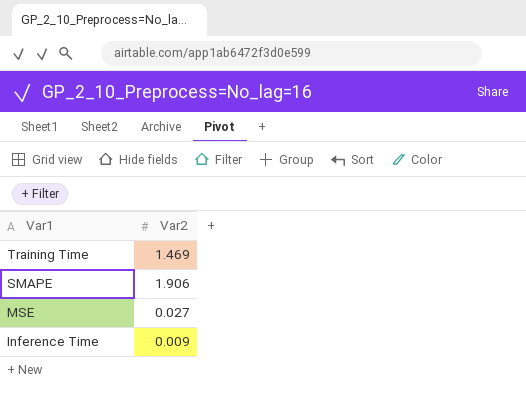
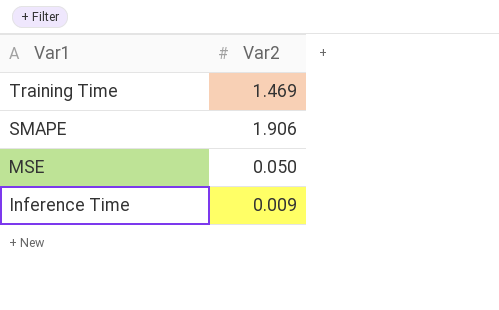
MSE | Var2: 0.027 -> 0.050

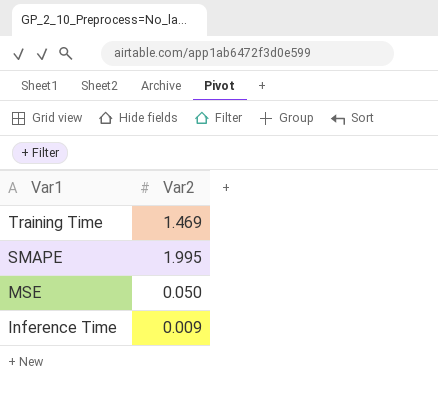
SMAPE | Var2: 1.906 -> 1.995

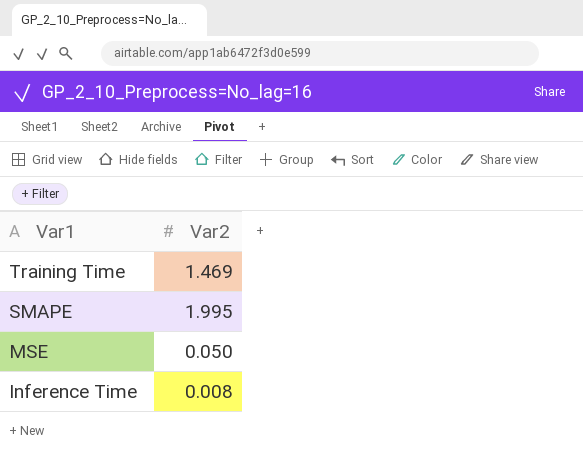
Inference Time | Var2: 0.009 -> 0.008

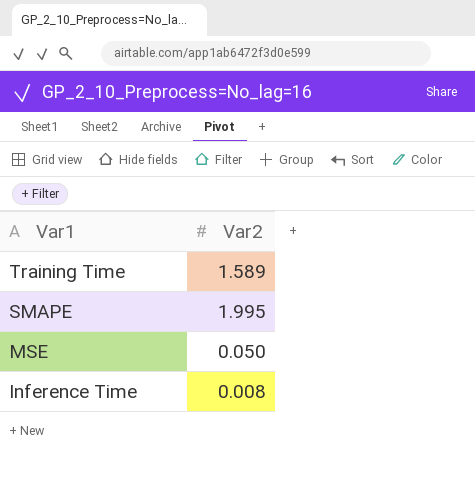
Training Time | Var2: 1.469 -> 1.589

